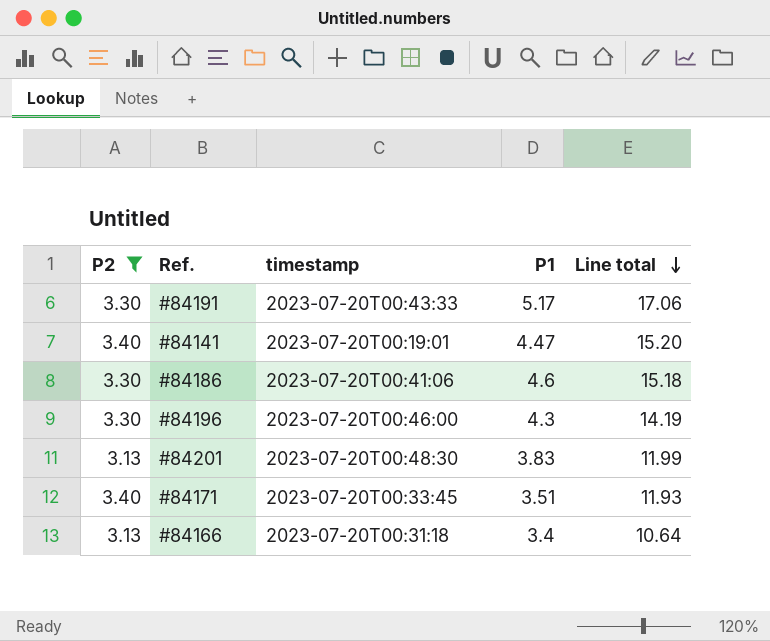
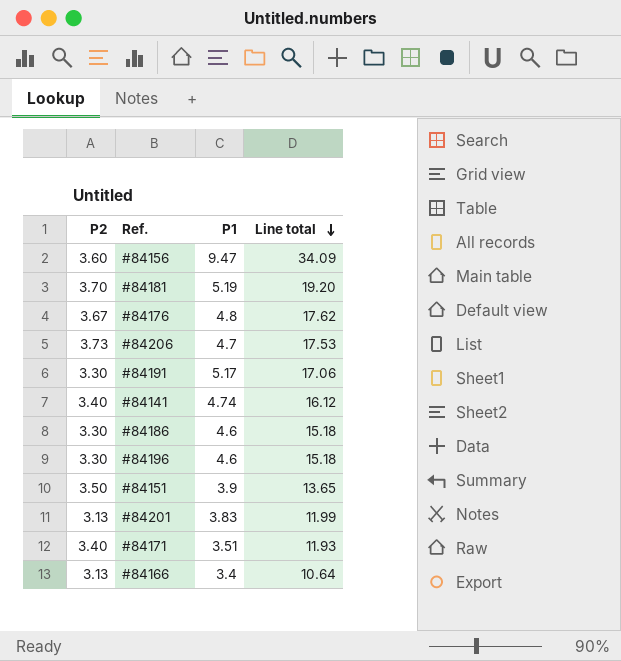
filter: P2 <= 3.40 -> none
column timestamp | position: 3 -> none
#84141 | P1: 4.47 -> 4.74
#84141 | Line total: 15.20 -> 16.12
#84196 | P1: 4.3 -> 4.6
#84196 | Line total: 14.19 -> 15.18

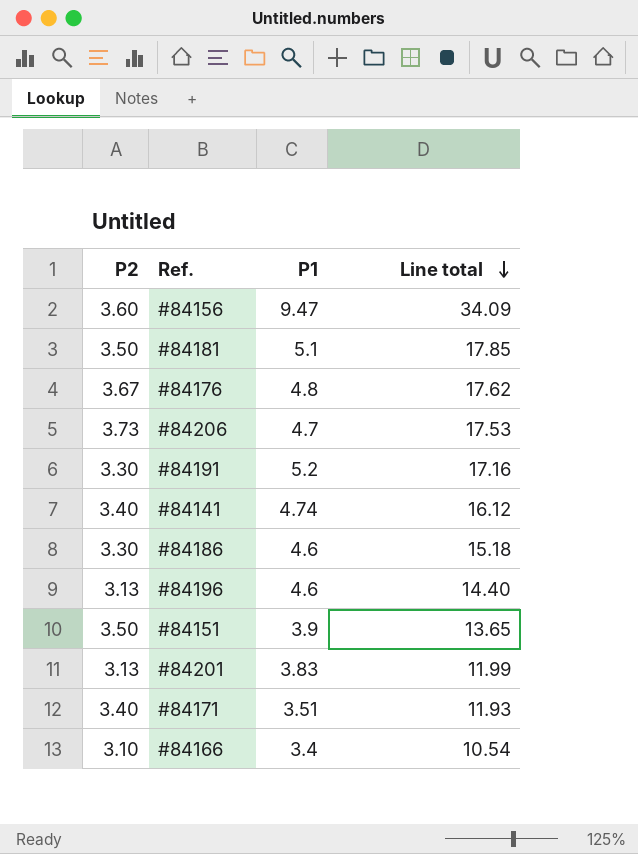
#84181 | P2: 3.70 -> 3.50
#84181 | P1: 5.19 -> 5.1
#84181 | Line total: 19.20 -> 17.85
#84191 | P1: 5.17 -> 5.2
#84191 | Line total: 17.06 -> 17.16
#84196 | P2: 3.30 -> 3.13
#84196 | Line total: 15.18 -> 14.40
#84166 | P2: 3.13 -> 3.10
#84166 | Line total: 10.64 -> 10.54

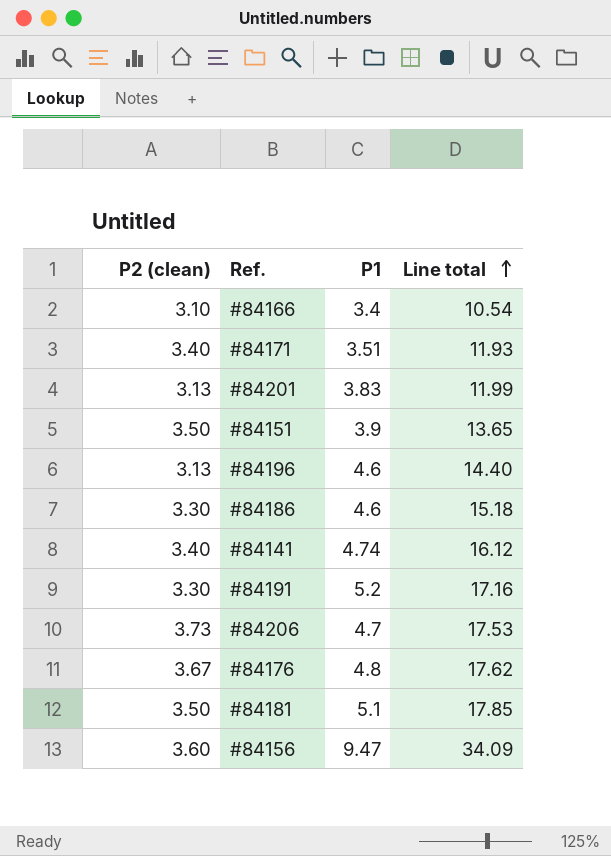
row order: Line total descending -> Line total ascending
column name: P2 -> P2 (clean)

